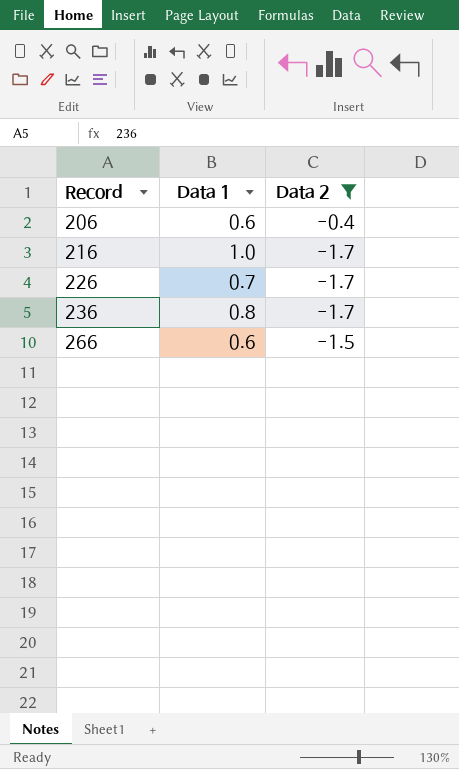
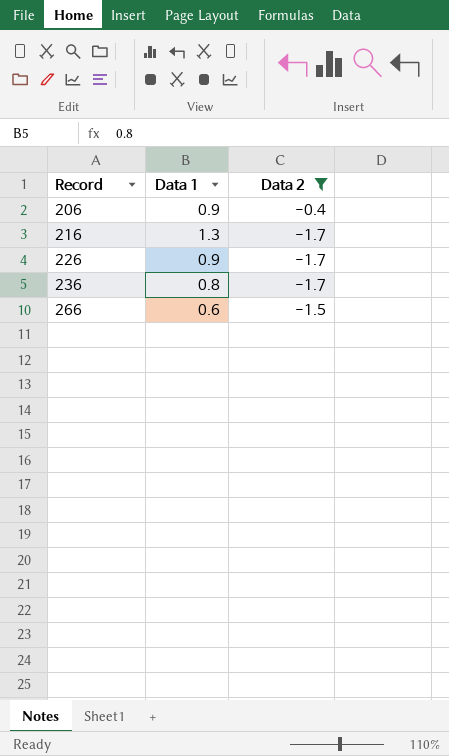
206 | Data 1: 0.6 -> 0.9
216 | Data 1: 1.0 -> 1.3
226 | Data 1: 0.7 -> 0.9

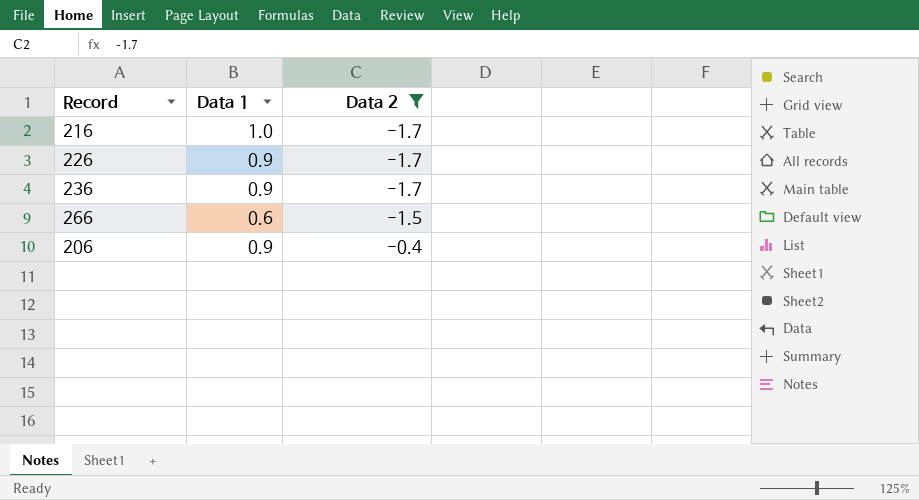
row order: Record ascending -> Data 2 ascending
216 | Data 1: 1.3 -> 1.0
236 | Data 1: 0.8 -> 0.9

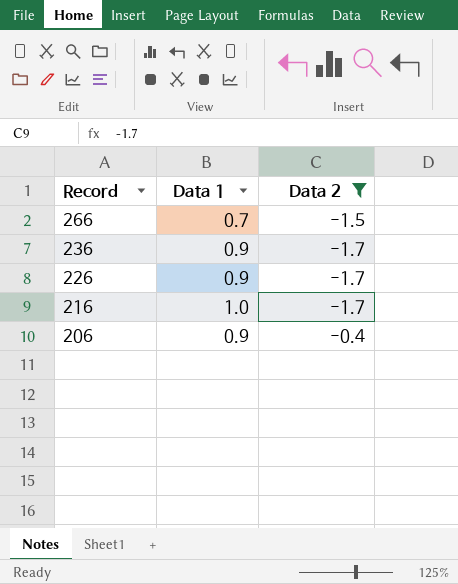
row order: Data 2 ascending -> Record descending
266 | Data 1: 0.6 -> 0.7

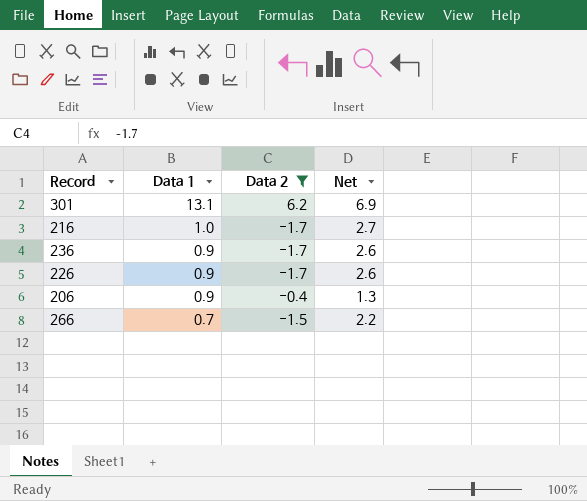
row order: Record descending -> Data 1 descending
column Net | formula: none -> [Data 1] - [Data 2]
row 301: none -> 13.1 | 6.2 | 6.9

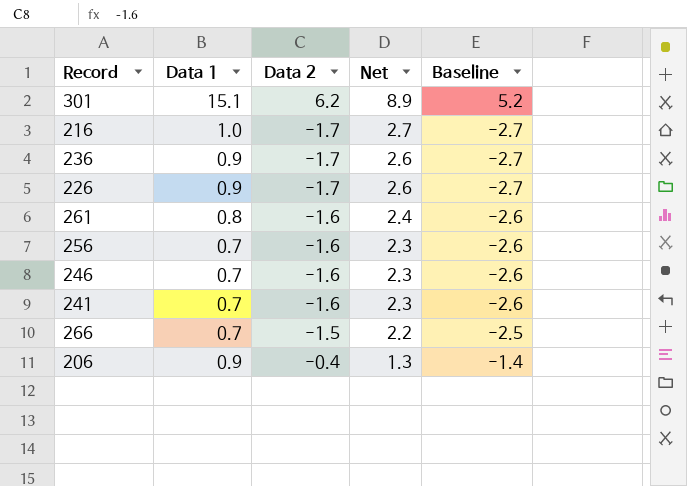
filter: Data 2 != -1.6 -> none
row order: Data 1 descending -> Net descending
column Baseline | formula: none -> [Data 2] - 1
301 | Data 1: 13.1 -> 15.1
301 | Net: 6.9 -> 8.9

